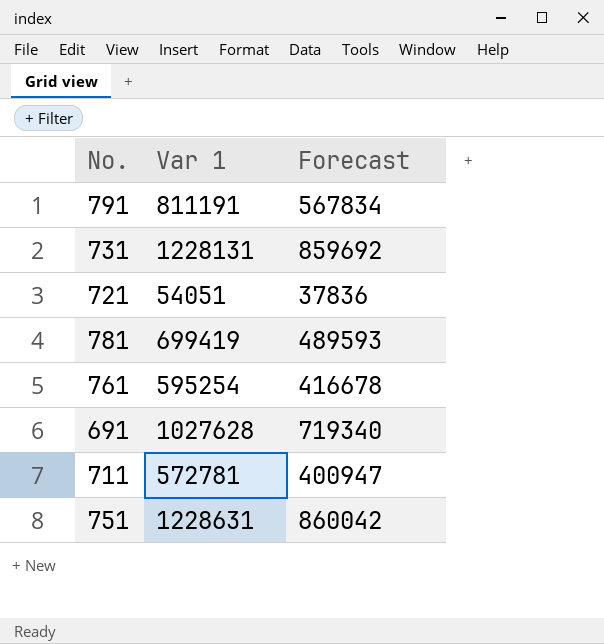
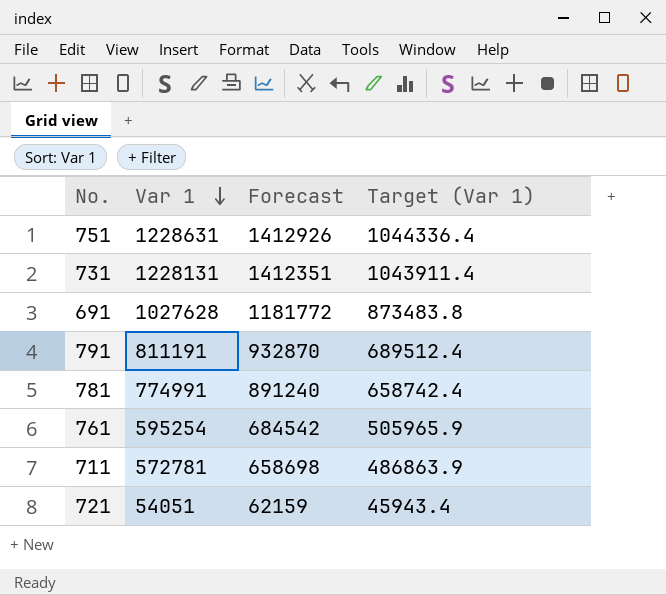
row order: none -> Var 1 descending
column Forecast | formula: [Var 1] * 0.7 -> [Var 1] * 1.15
column Target (Var 1) | formula: none -> [Var 1] * 0.85
781 | Var 1: 699419 -> 774991

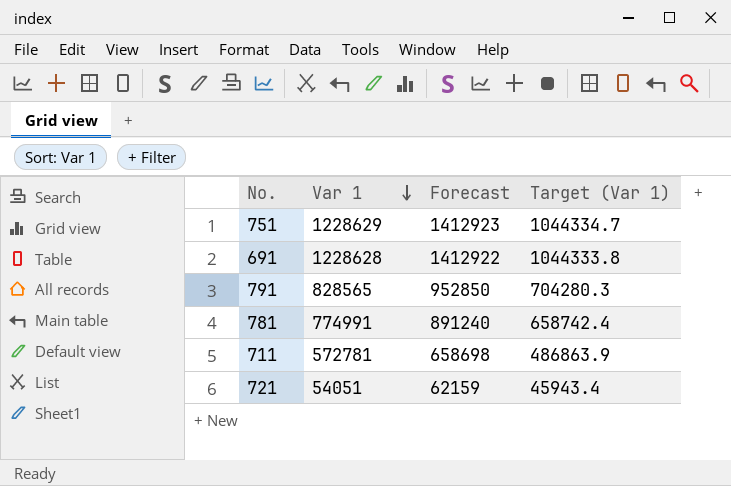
row 731: 1228131 | 1412351 | 1043911.4 -> none
row 761: 595254 | 684542 | 505965.9 -> none
751 | Var 1: 1228631 -> 1228629
751 | Forecast: 1412926 -> 1412923
751 | Target (Var 1): 1044336.4 -> 1044334.7
691 | Var 1: 1027628 -> 1228628
691 | Forecast: 1181772 -> 1412922
691 | Target (Var 1): 873483.8 -> 1044333.8
791 | Var 1: 811191 -> 828565
791 | Forecast: 932870 -> 952850
791 | Target (Var 1): 689512.4 -> 704280.3

